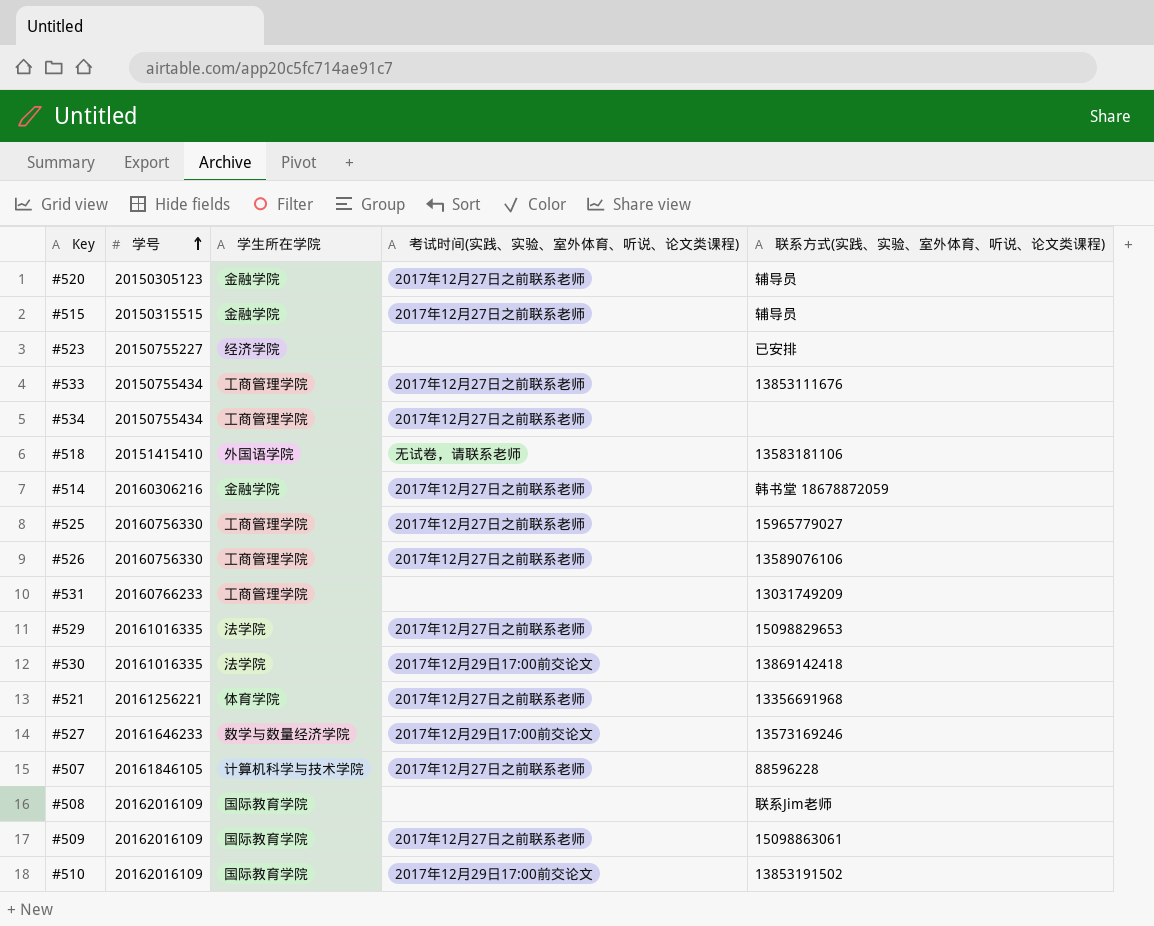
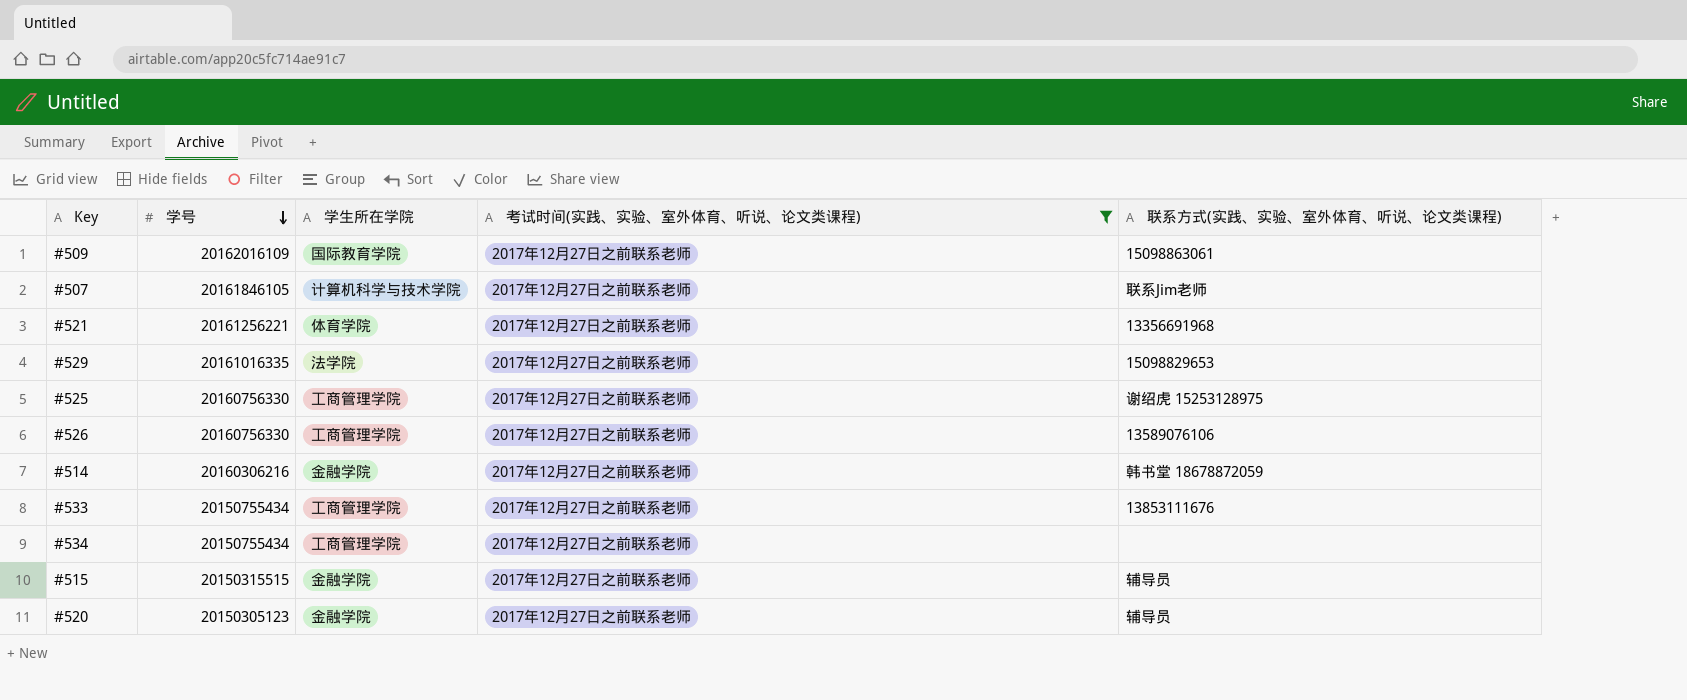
filter: none -> 考试时间(实践、实验、室外体育、听说、论文类课程) = 2017年12月27日之前联系老师
row order: 学号 ascending -> 学号 descending
#507 | 联系方式(实践、实验、室外体育、听说、论文类课程): 88596228 -> 联系Jim老师
#525 | 联系方式(实践、实验、室外体育、听说、论文类课程): 15965779027 -> 谢绍虎 15253128975

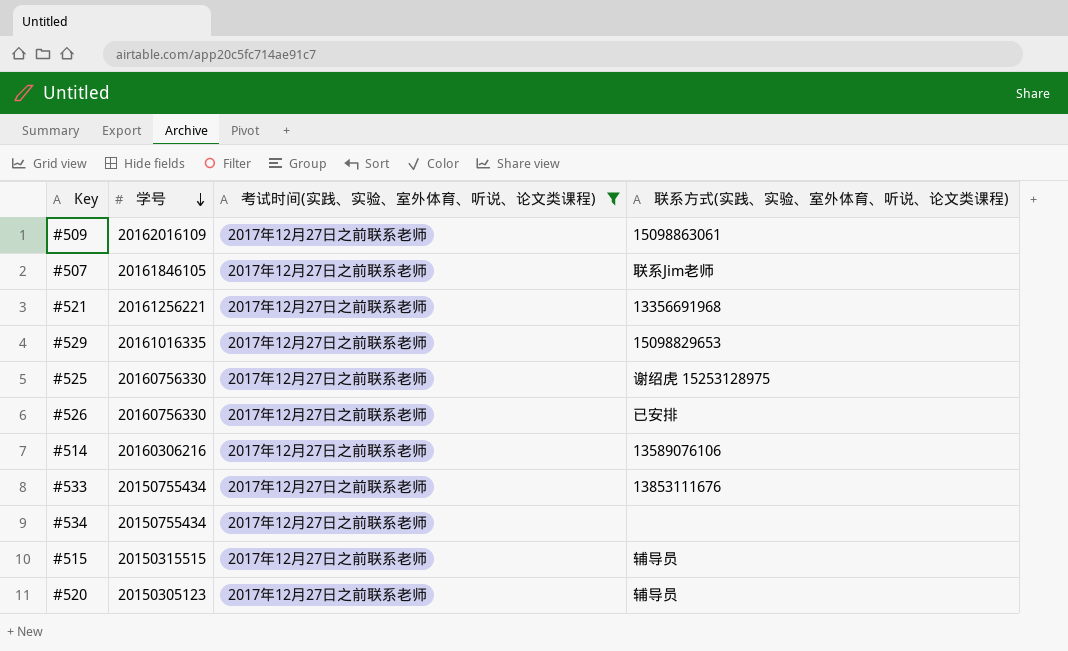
column 学生所在学院 | position: 3 -> none
#526 | 联系方式(实践、实验、室外体育、听说、论文类课程): 13589076106 -> 已安排
#514 | 联系方式(实践、实验、室外体育、听说、论文类课程): 韩书堂 18678872059 -> 13589076106

